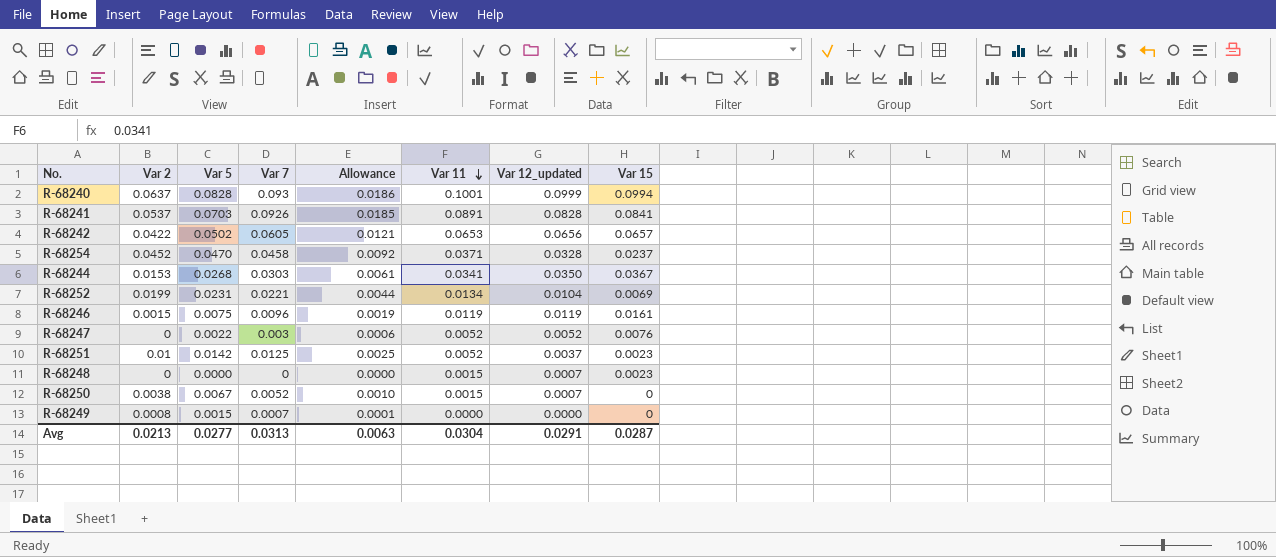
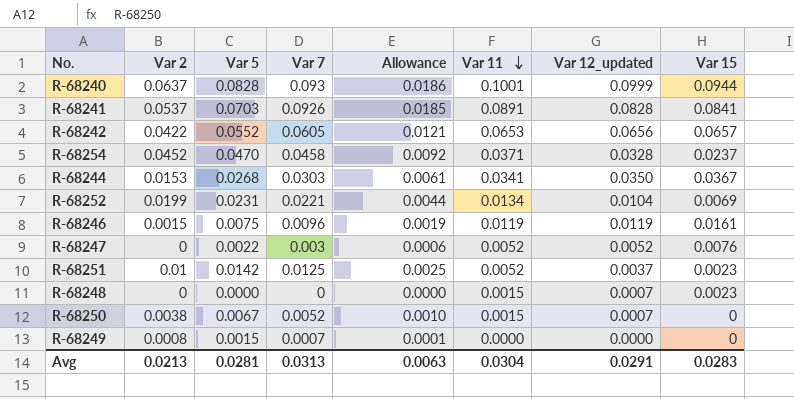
R-68240 | Var 15: 0.0994 -> 0.0944
R-68242 | Var 5: 0.0502 -> 0.0552
Avg | Var 5: 0.0277 -> 0.0281
Avg | Var 15: 0.0287 -> 0.0283

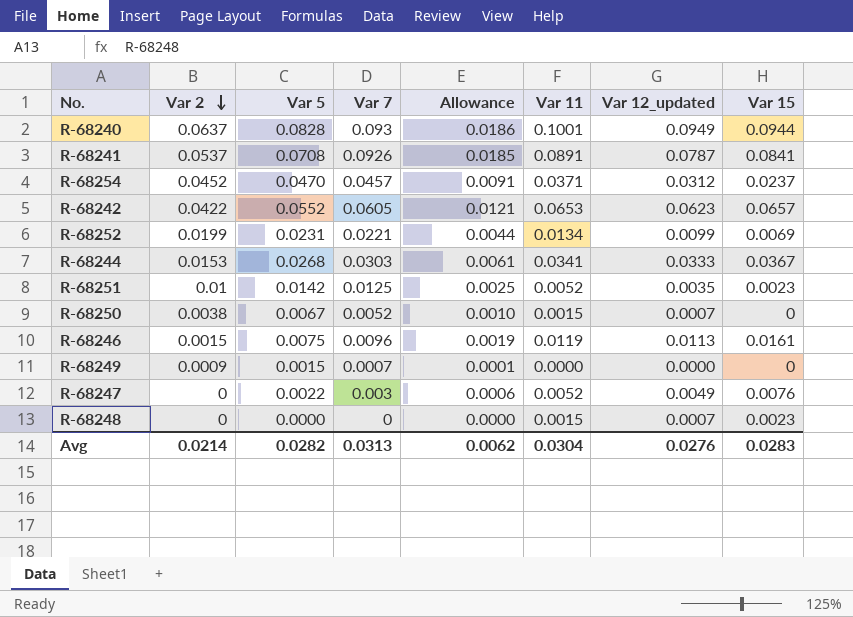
row order: Var 11 descending -> Var 2 descending
R-68240 | Var 12_updated: 0.0999 -> 0.0949
R-68241 | Var 5: 0.0703 -> 0.0708
R-68241 | Var 12_updated: 0.0828 -> 0.0787
R-68254 | Var 7: 0.0458 -> 0.0457
R-68254 | Allowance: 0.0092 -> 0.0091
R-68254 | Var 12_updated: 0.0328 -> 0.0312
R-68242 | Var 12_updated: 0.0656 -> 0.0623
R-68252 | Var 12_updated: 0.0104 -> 0.0099
R-68244 | Var 12_updated: 0.0350 -> 0.0333
R-68251 | Var 12_updated: 0.0037 -> 0.0035
R-68246 | Var 12_updated: 0.0119 -> 0.0113
R-68249 | Var 2: 0.0008 -> 0.0009
R-68247 | Var 12_updated: 0.0052 -> 0.0049
Avg | Var 2: 0.0213 -> 0.0214
Avg | Var 5: 0.0281 -> 0.0282
Avg | Allowance: 0.0063 -> 0.0062
Avg | Var 12_updated: 0.0291 -> 0.0276

